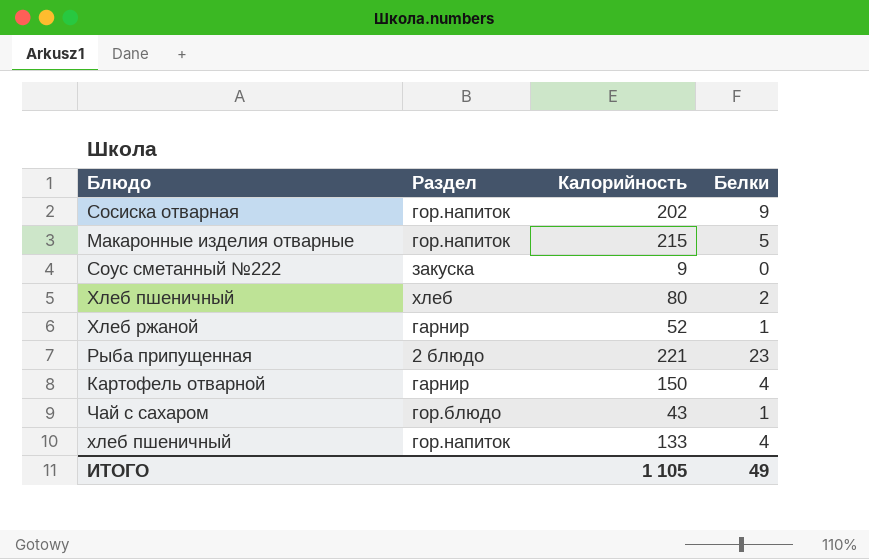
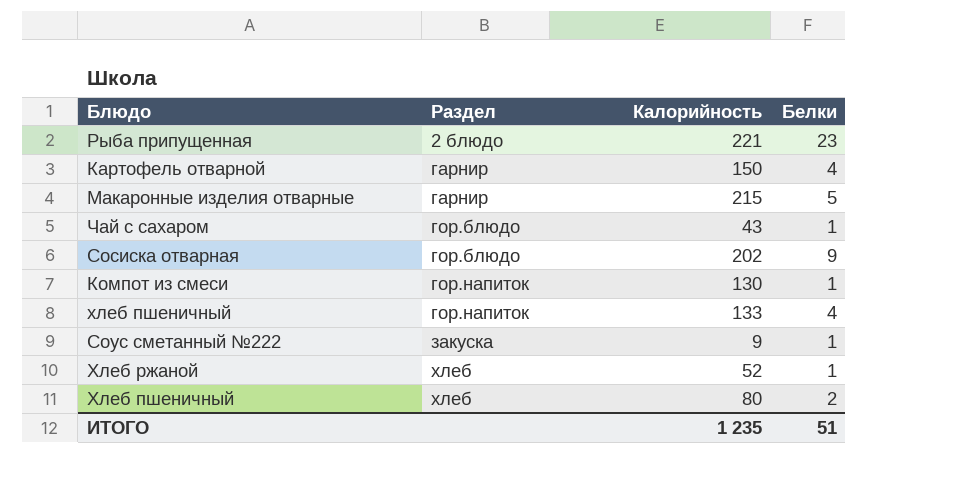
row order: none -> Раздел ascending
Макаронные изделия отварные | Раздел: гор.напиток -> гарнир
Сосиска отварная | Раздел: гор.напиток -> гор.блюдо
row Компот из смеси: none -> гор.напиток | 130 | 1
Соус сметанный №222 | Белки: 0 -> 1
Хлеб ржаной | Раздел: гарнир -> хлеб
ИТОГО | Калорийность: 1 105 -> 1 235
ИТОГО | Белки: 49 -> 51

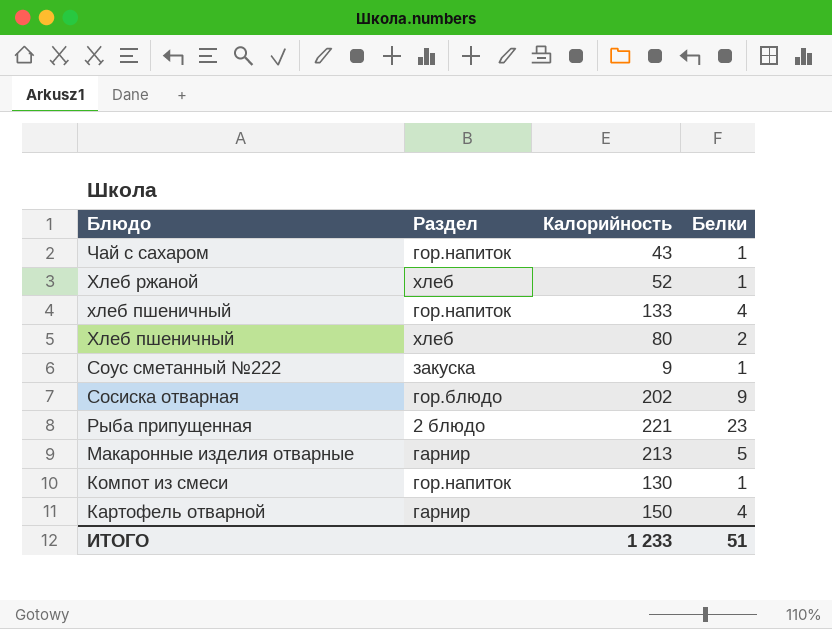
row order: Раздел ascending -> Блюдо descending
Чай с сахаром | Раздел: гор.блюдо -> гор.напиток
Макаронные изделия отварные | Калорийность: 215 -> 213
ИТОГО | Калорийность: 1 235 -> 1 233

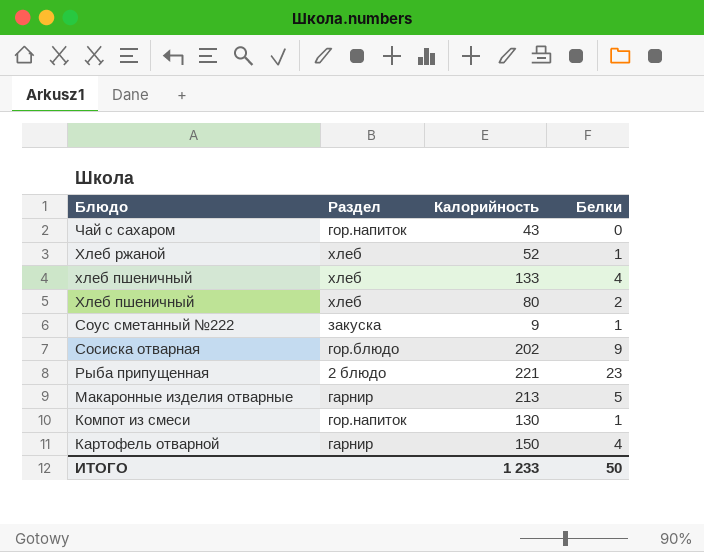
Чай с сахаром | Белки: 1 -> 0
хлеб пшеничный | Раздел: гор.напиток -> хлеб
ИТОГО | Белки: 51 -> 50

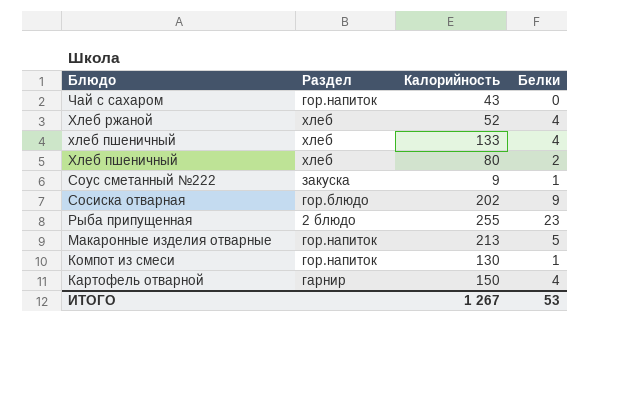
Хлеб ржаной | Белки: 1 -> 4
Рыба припущенная | Калорийность: 221 -> 255
Макаронные изделия отварные | Раздел: гарнир -> гор.напиток
ИТОГО | Калорийность: 1 233 -> 1 267
ИТОГО | Белки: 50 -> 53

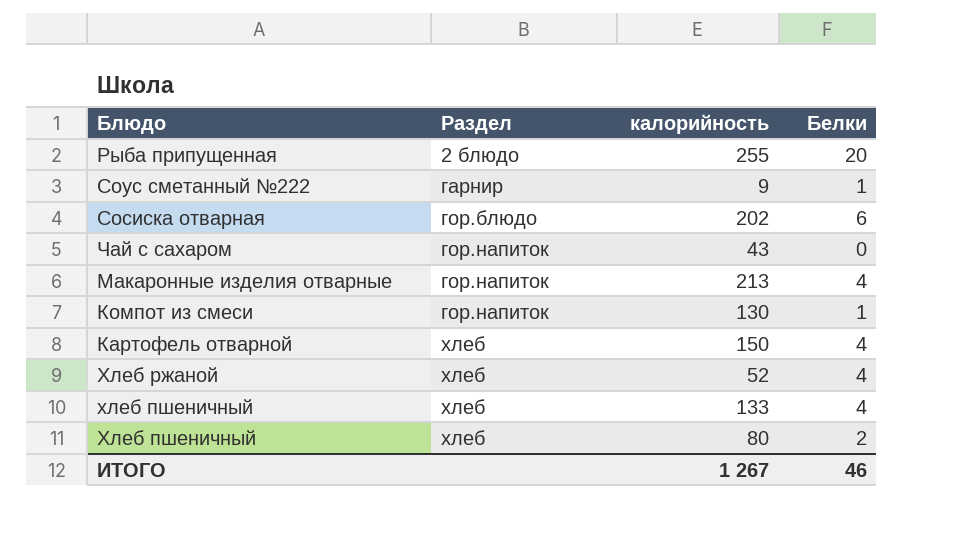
row order: Блюдо descending -> Раздел ascending
column name: Калорийность -> калорийность
Рыба припущенная | Белки: 23 -> 20
Соус сметанный №222 | Раздел: закуска -> гарнир
Сосиска отварная | Белки: 9 -> 6
Макаронные изделия отварные | Белки: 5 -> 4
Картофель отварной | Раздел: гарнир -> хлеб
ИТОГО | Белки: 53 -> 46

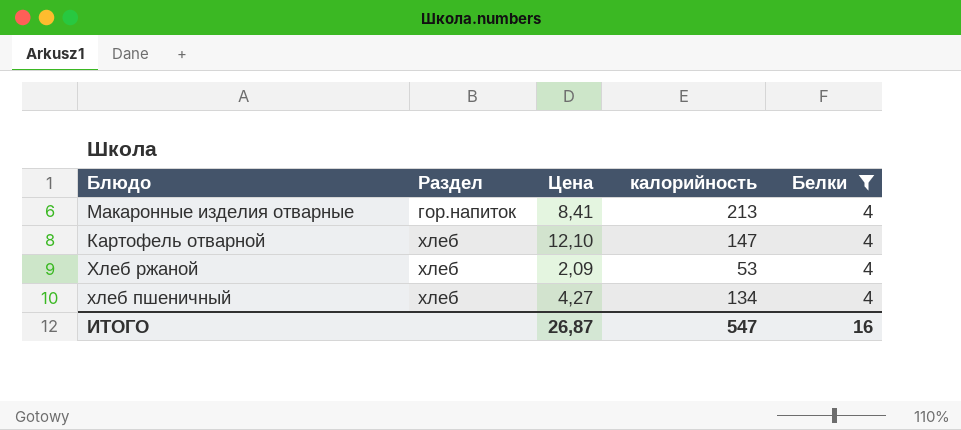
filter: none -> Белки = 4
column Цена | position: none -> 3
Картофель отварной | калорийность: 150 -> 147
Хлеб ржаной | калорийность: 52 -> 53
хлеб пшеничный | калорийность: 133 -> 134
ИТОГО | калорийность: 1 267 -> 547
ИТОГО | Белки: 46 -> 16

